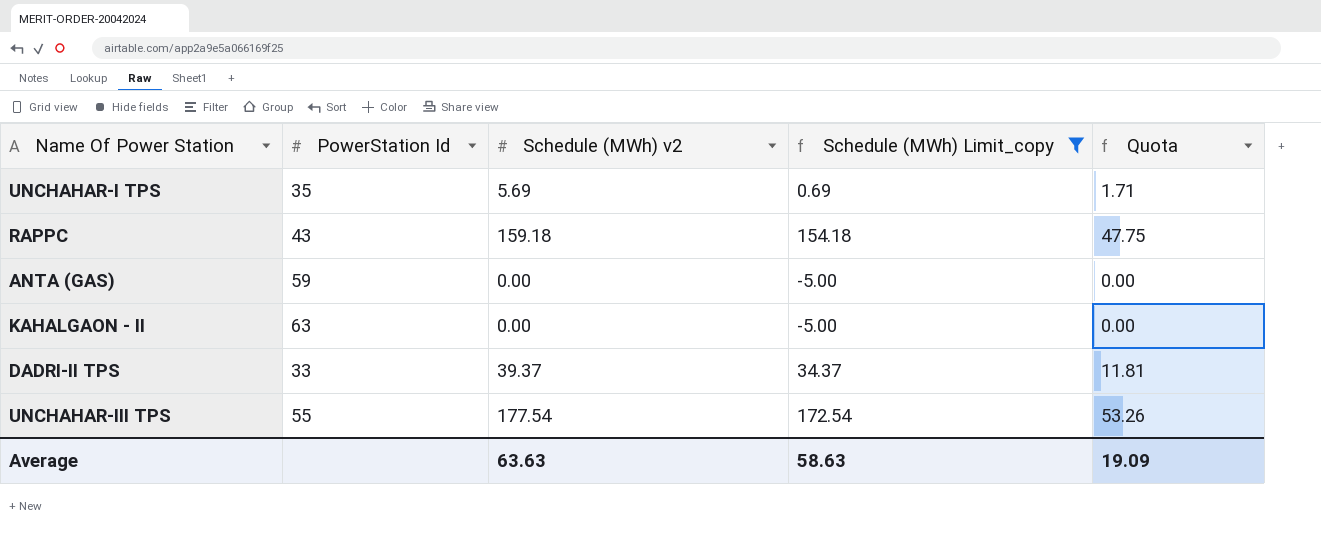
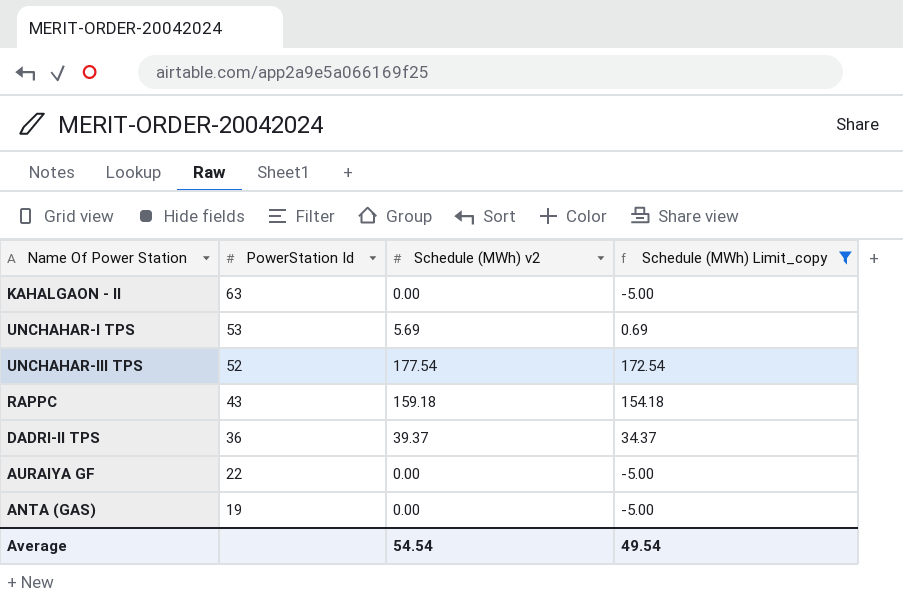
row order: none -> PowerStation Id descending
column Quota | formula: [Schedule (MWh) v2] * 0.3 -> none
UNCHAHAR-I TPS | PowerStation Id: 35 -> 53
UNCHAHAR-III TPS | PowerStation Id: 55 -> 52
DADRI-II TPS | PowerStation Id: 33 -> 36
row AURAIYA GF: none -> 22 | 0.00 | -5.00
ANTA (GAS) | PowerStation Id: 59 -> 19
Average | Schedule (MWh) v2: 63.63 -> 54.54
Average | Schedule (MWh) Limit_copy: 58.63 -> 49.54

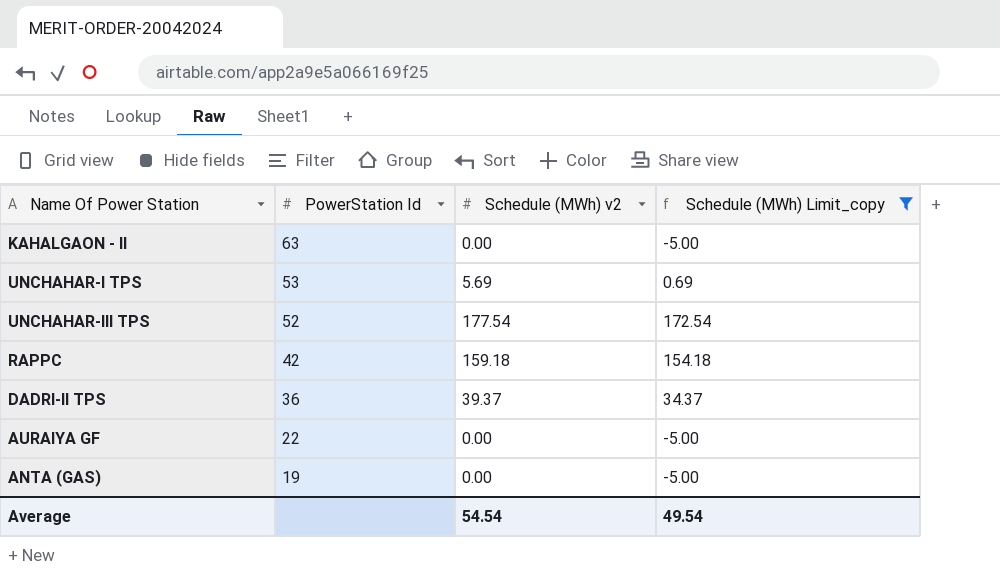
RAPPC | PowerStation Id: 43 -> 42

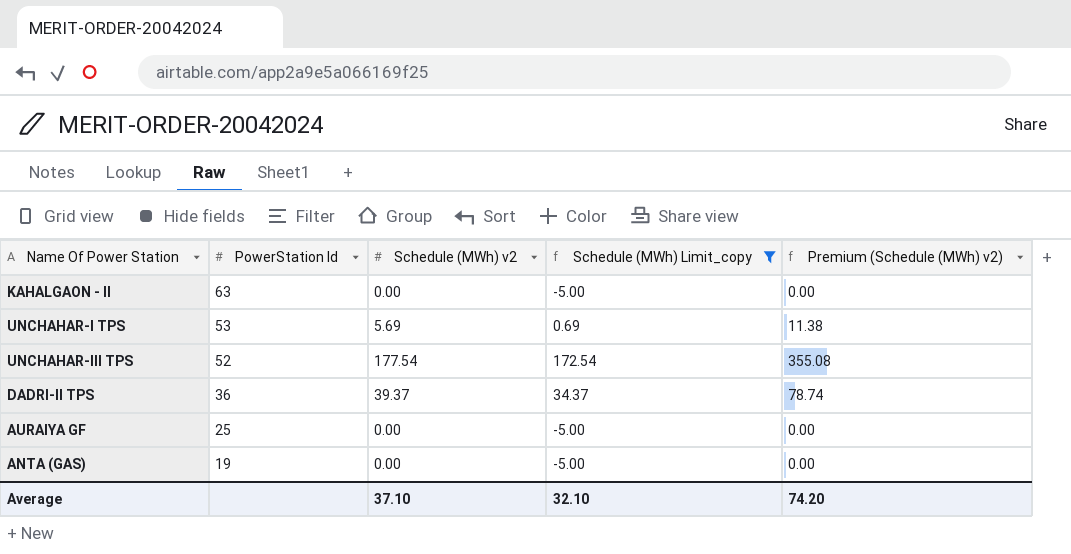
column Premium (Schedule (MWh) v2) | formula: none -> [Schedule (MWh) v2] * 2
row RAPPC: 42 | 159.18 | 154.18 -> none
AURAIYA GF | PowerStation Id: 22 -> 25
Average | Schedule (MWh) v2: 54.54 -> 37.10
Average | Schedule (MWh) Limit_copy: 49.54 -> 32.10

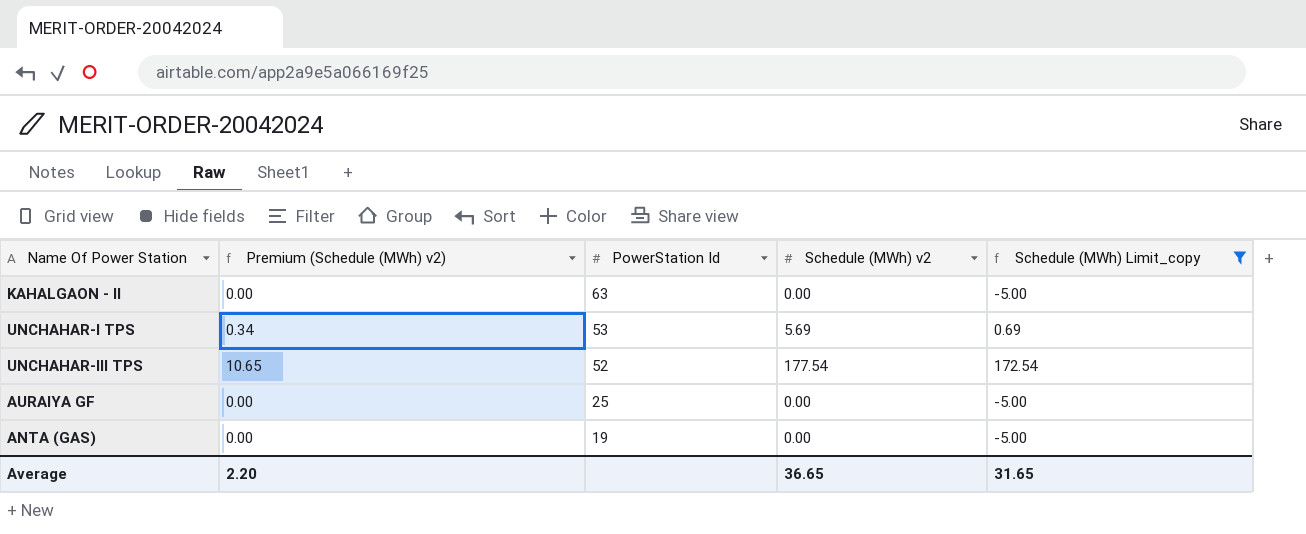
column Premium (Schedule (MWh) v2) | formula: [Schedule (MWh) v2] * 2 -> [Schedule (MWh) v2] * 0.06
column Premium (Schedule (MWh) v2) | position: 5 -> 2
row DADRI-II TPS: 36 | 39.37 | 34.37 | 78.74 -> none
Average | Premium (Schedule (MWh) v2): 74.20 -> 2.20
Average | Schedule (MWh) v2: 37.10 -> 36.65
Average | Schedule (MWh) Limit_copy: 32.10 -> 31.65

